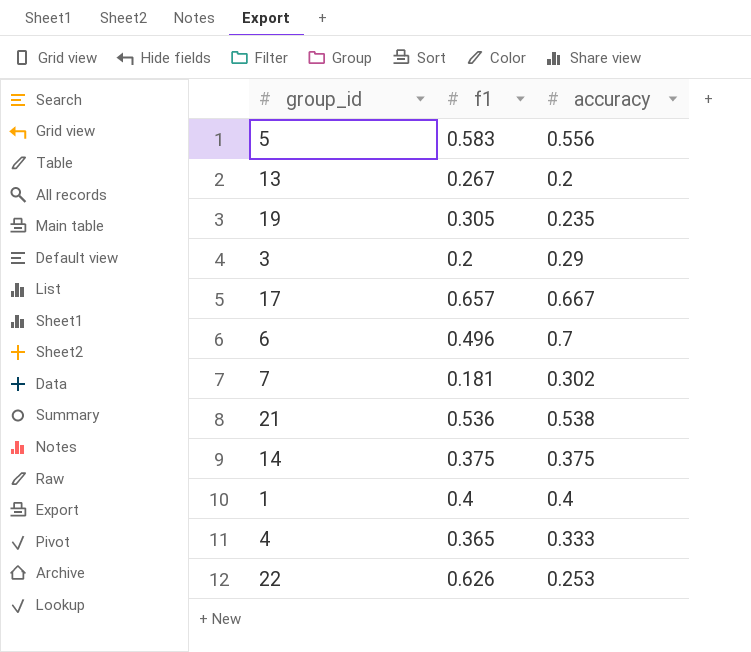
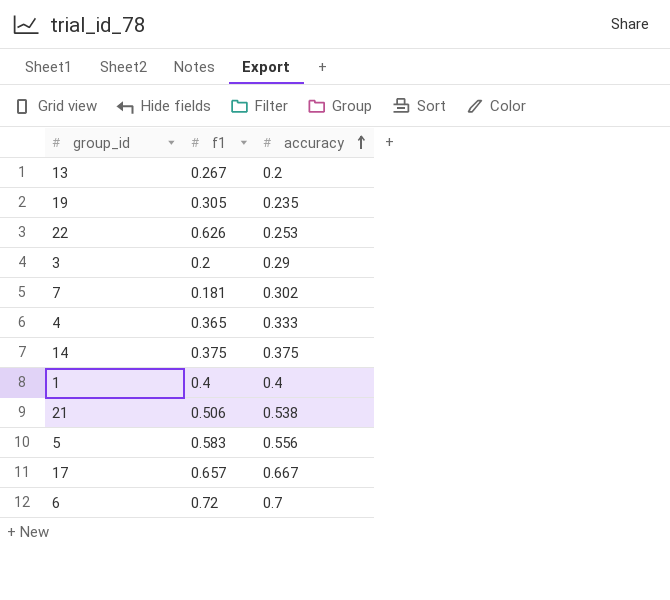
row order: none -> accuracy ascending
21 | f1: 0.536 -> 0.506
6 | f1: 0.496 -> 0.72

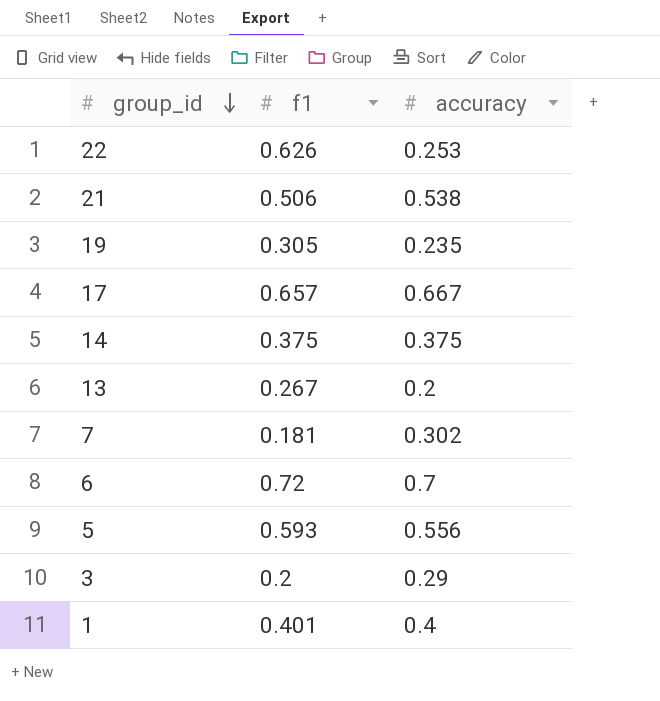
row order: accuracy ascending -> group_id descending
row 4: 0.365 | 0.333 -> none
5 | f1: 0.583 -> 0.593
1 | f1: 0.4 -> 0.401

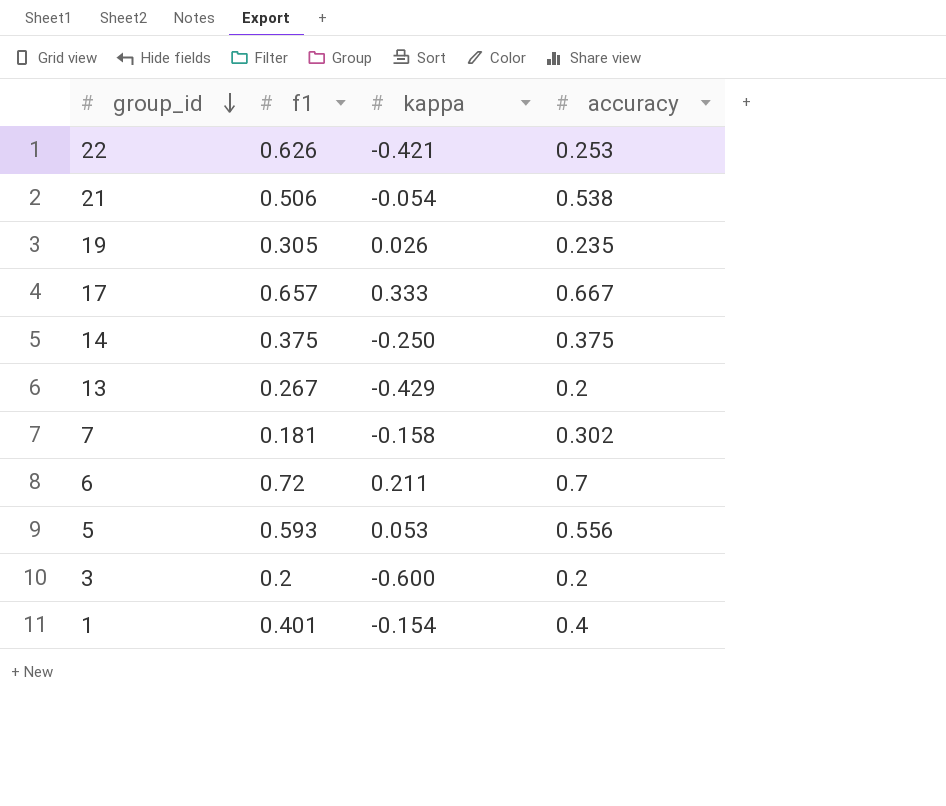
column kappa | position: none -> 3
3 | accuracy: 0.29 -> 0.2

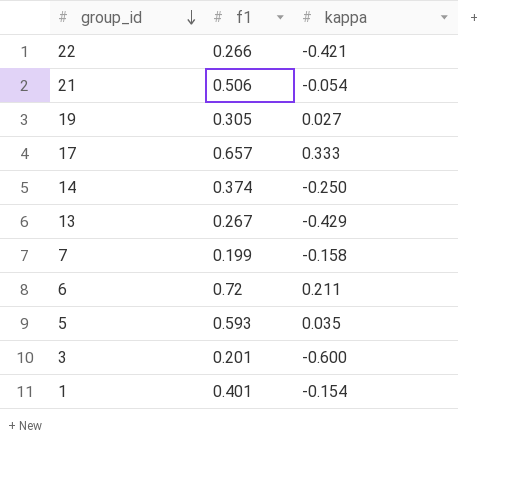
column accuracy | position: 4 -> none
22 | f1: 0.626 -> 0.266
19 | kappa: 0.026 -> 0.027
14 | f1: 0.375 -> 0.374
7 | f1: 0.181 -> 0.199
5 | kappa: 0.053 -> 0.035
3 | f1: 0.2 -> 0.201

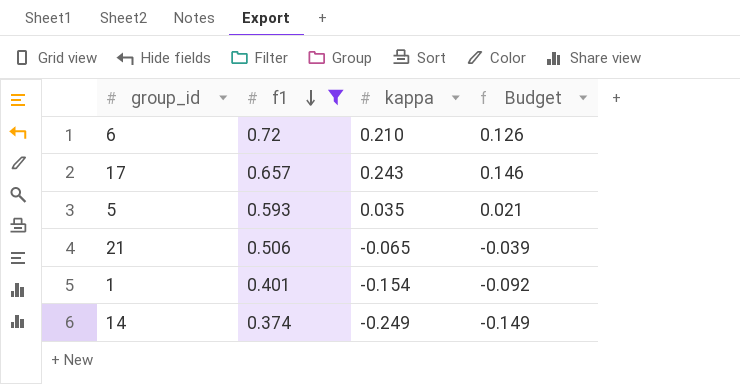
filter: none -> f1 >= 0.374
row order: group_id descending -> f1 descending
column Budget | formula: none -> [kappa] * 0.6
6 | kappa: 0.211 -> 0.210
17 | kappa: 0.333 -> 0.243
21 | kappa: -0.054 -> -0.065
14 | kappa: -0.250 -> -0.249

